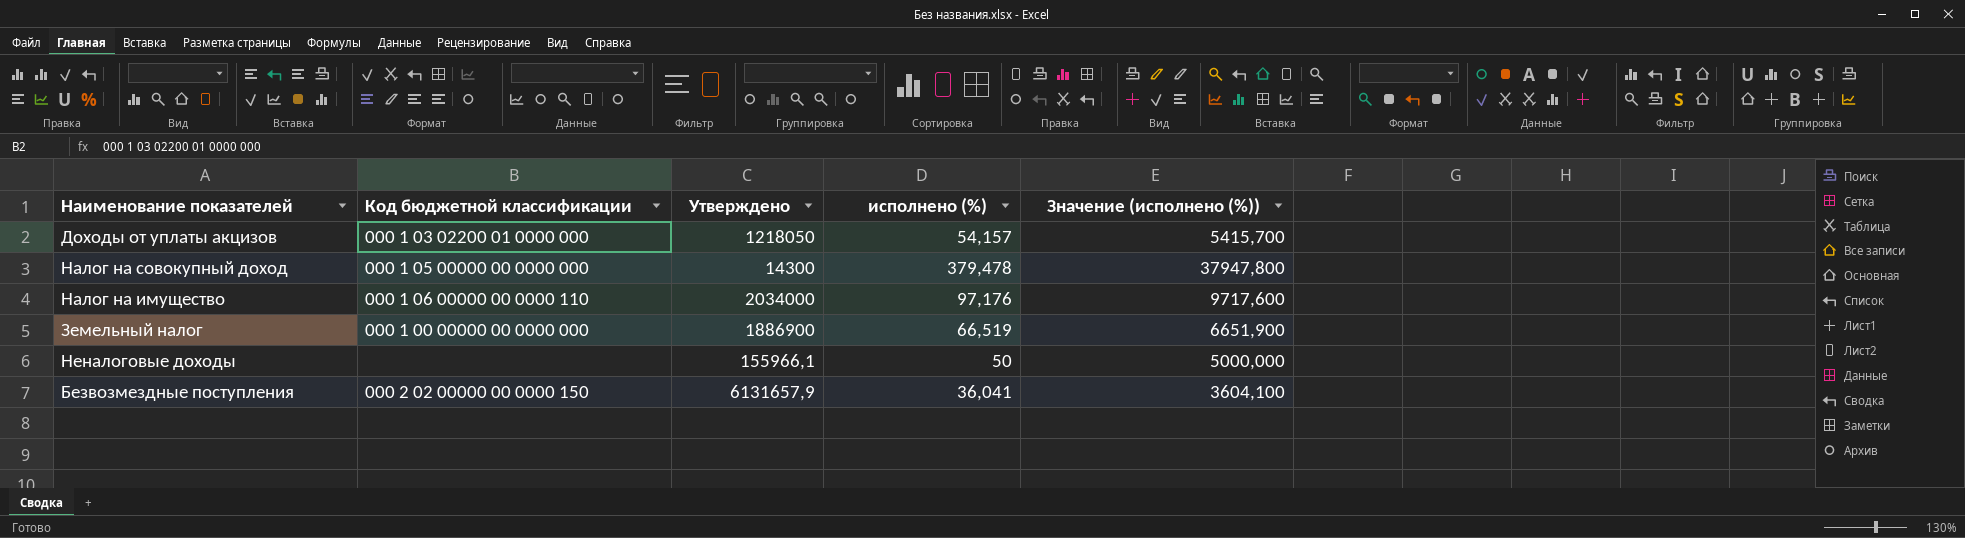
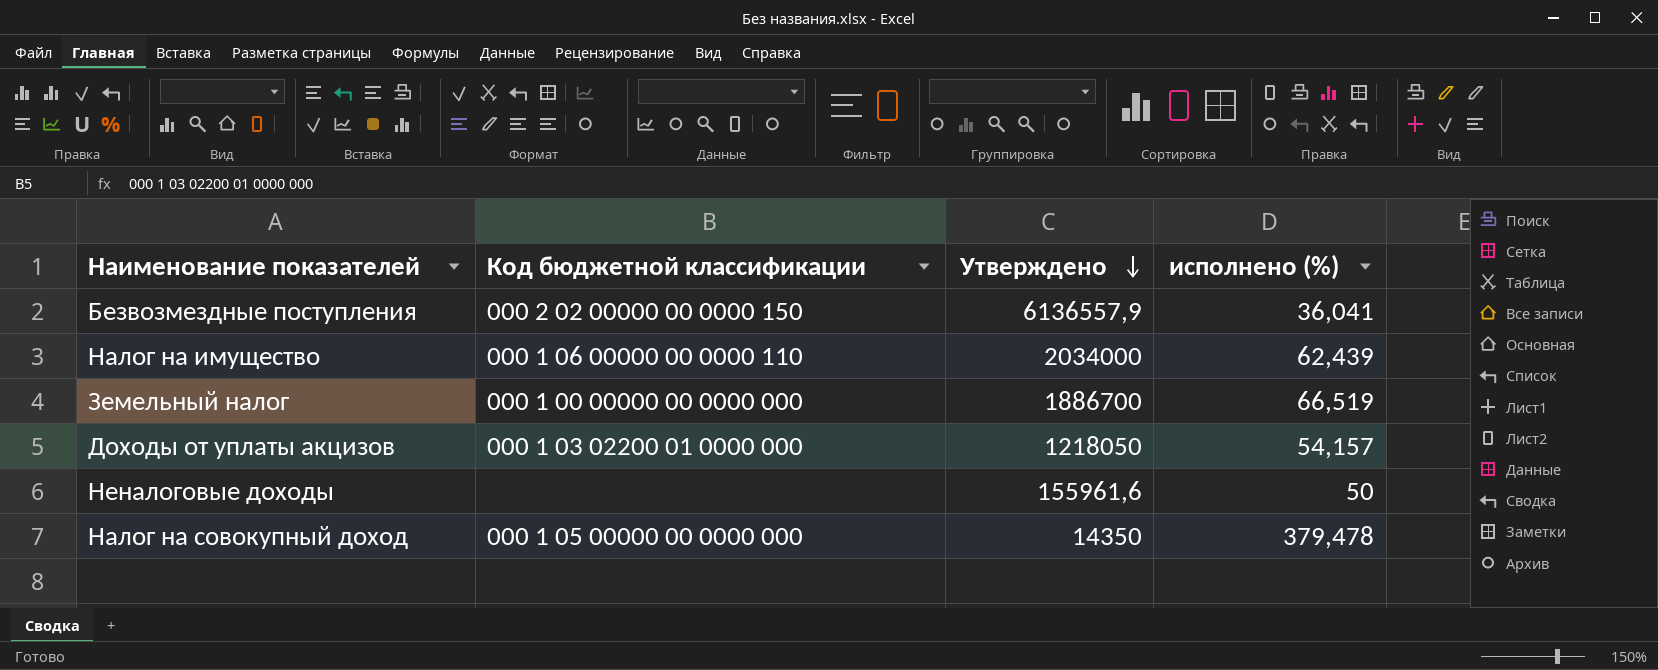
row order: none -> Утверждено descending
column Значение (исполнено (%)) | formula: [исполнено (%)] * 100 -> none
Безвозмездные поступления | Утверждено: 6131657,9 -> 6136557,9
Налог на имущество | исполнено (%): 97,176 -> 62,439
Земельный налог | Утверждено: 1886900 -> 1886700
Неналоговые доходы | Утверждено: 155966,1 -> 155961,6
Налог на совокупный доход | Утверждено: 14300 -> 14350

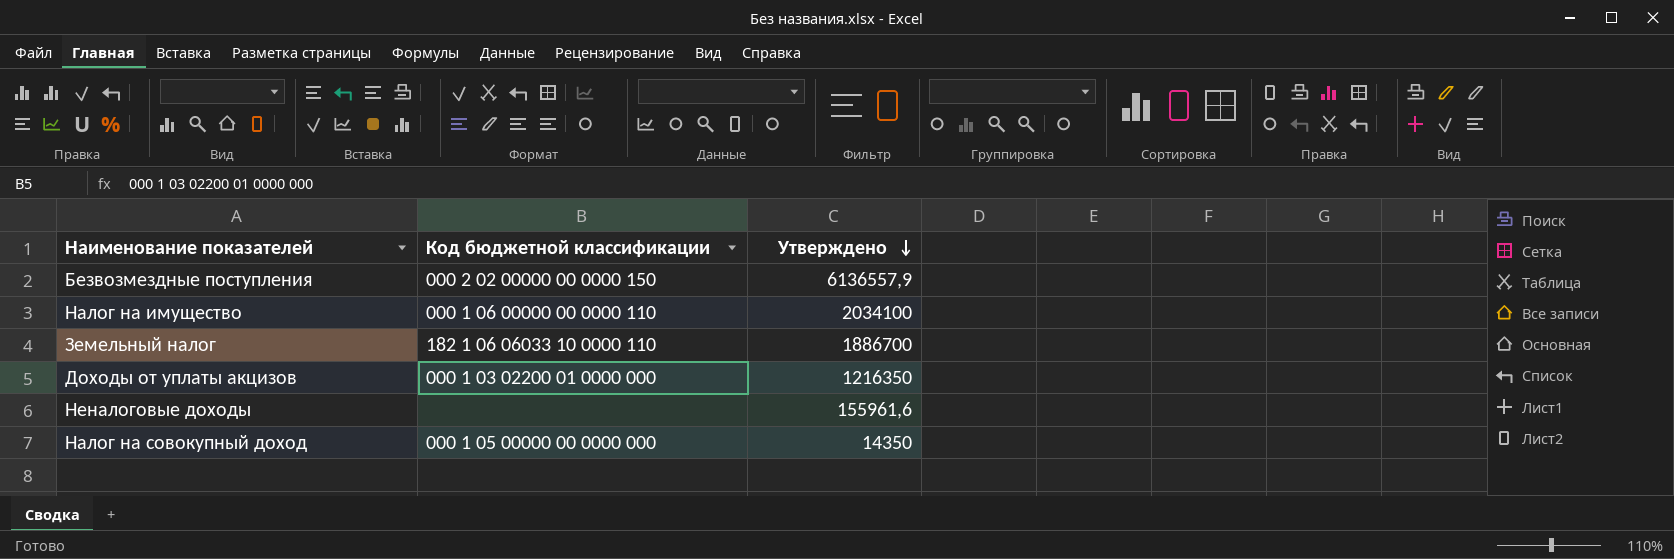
column исполнено (%) | position: 4 -> none
Налог на имущество | Утверждено: 2034000 -> 2034100
Земельный налог | Код бюджетной классификации: 000 1 00 00000 00 0000 000 -> 182 1 06 06033 10 0000 110
Доходы от уплаты акцизов | Утверждено: 1218050 -> 1216350

